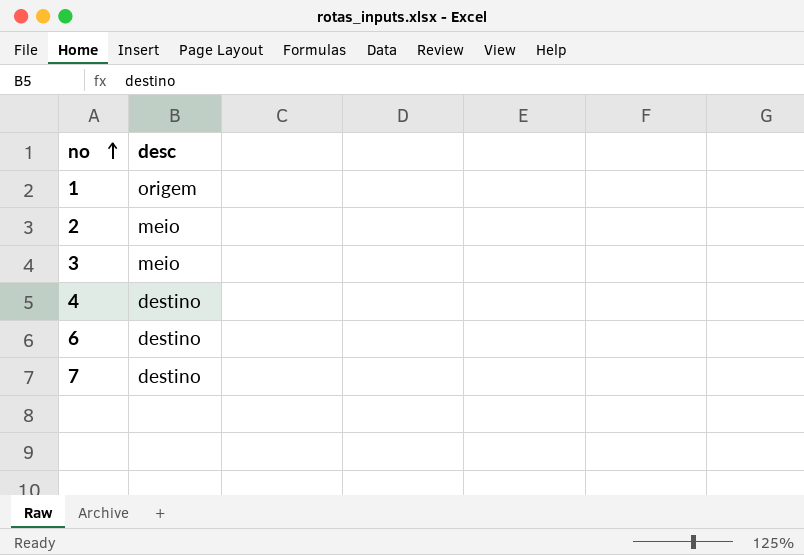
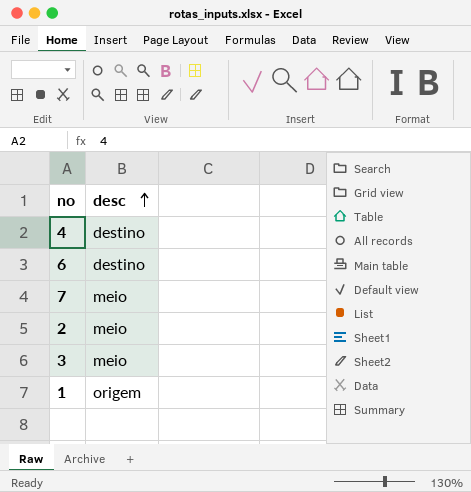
row order: no ascending -> desc ascending
7 | desc: destino -> meio

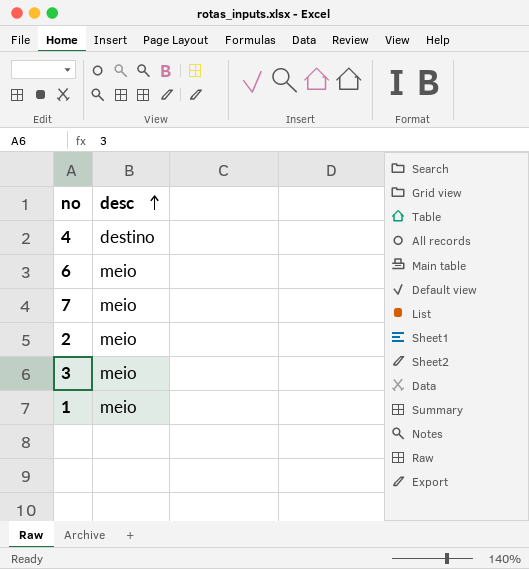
6 | desc: destino -> meio
1 | desc: origem -> meio

